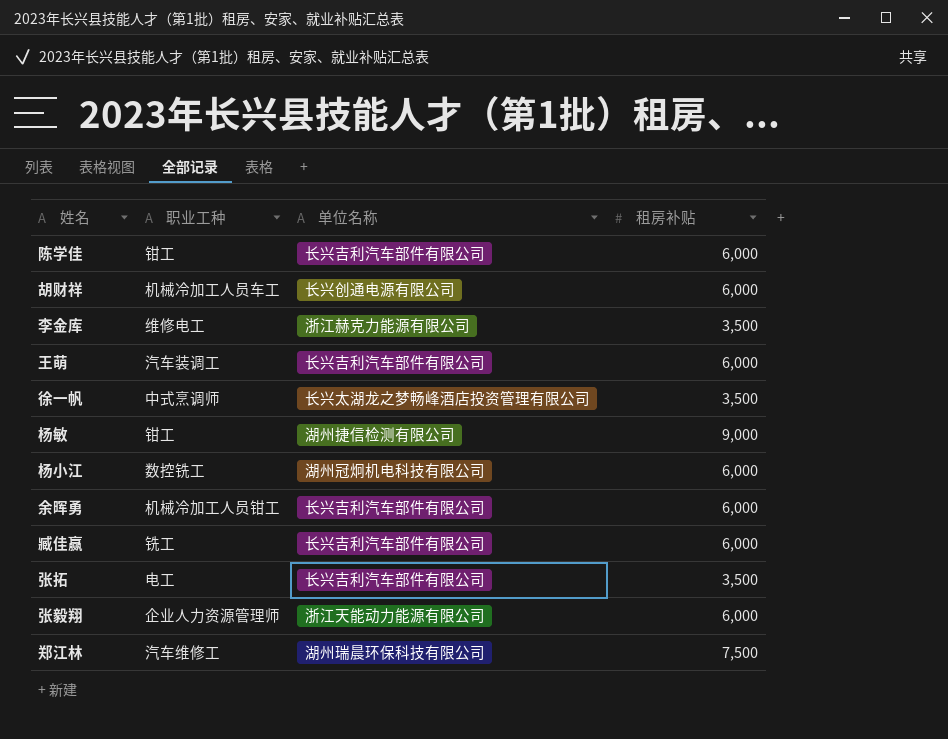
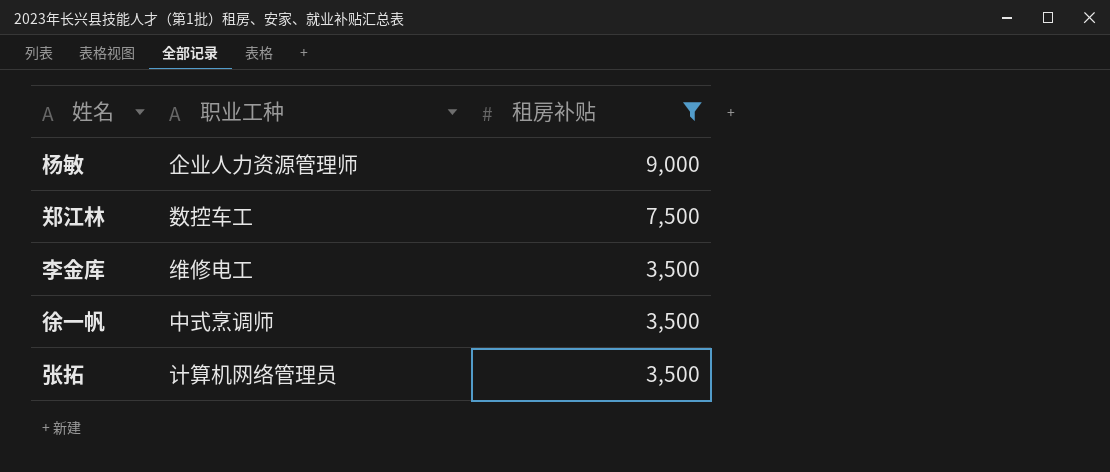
filter: none -> 租房补贴 != 6,000
row order: none -> 租房补贴 descending
column 单位名称 | position: 3 -> none
杨敏 | 职业工种: 钳工 -> 企业人力资源管理师
郑江林 | 职业工种: 汽车维修工 -> 数控车工
张拓 | 职业工种: 电工 -> 计算机网络管理员

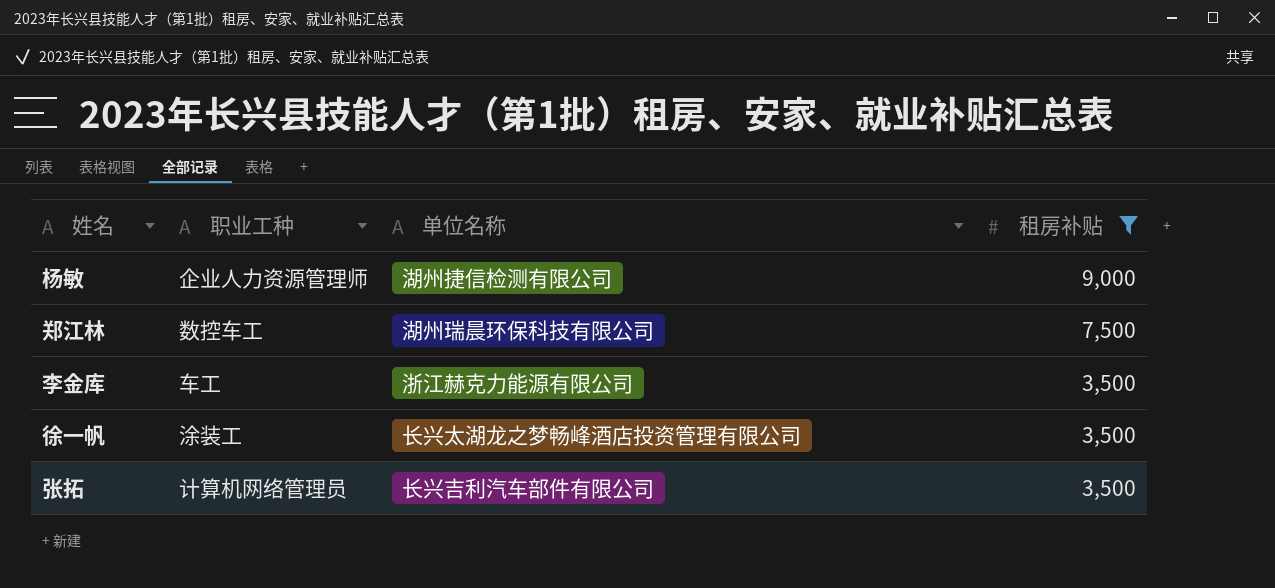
column 单位名称 | position: none -> 3
李金库 | 职业工种: 维修电工 -> 车工
徐一帆 | 职业工种: 中式烹调师 -> 涂装工

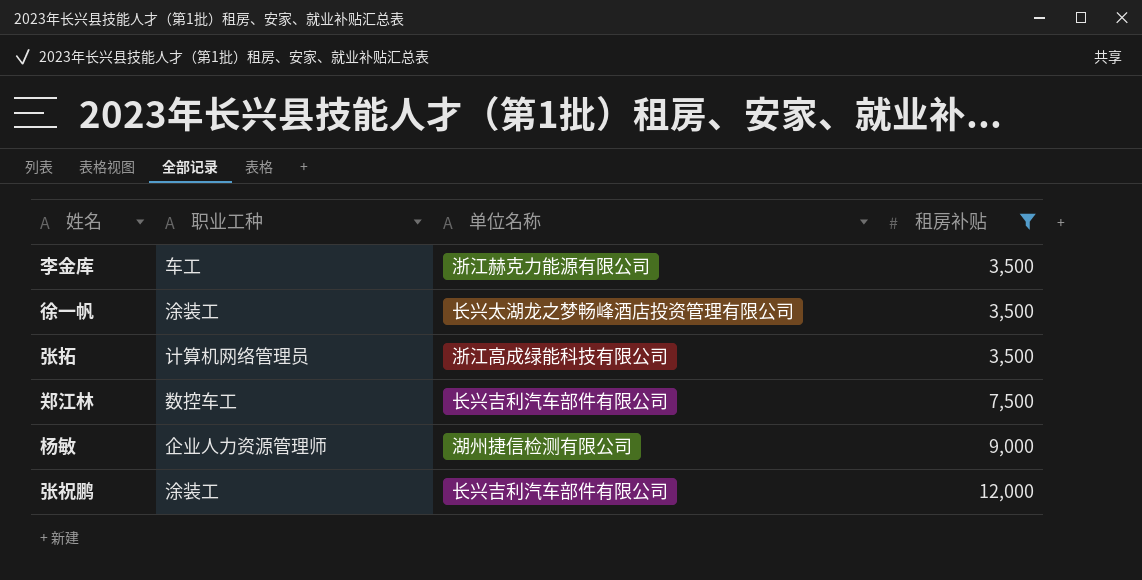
row order: 租房补贴 descending -> 租房补贴 ascending
张拓 | 单位名称: 长兴吉利汽车部件有限公司 -> 浙江高成绿能科技有限公司
郑江林 | 单位名称: 湖州瑞晨环保科技有限公司 -> 长兴吉利汽车部件有限公司
row 张祝鹏: none -> 涂装工 | 长兴吉利汽车部件有限公司 | 12,000

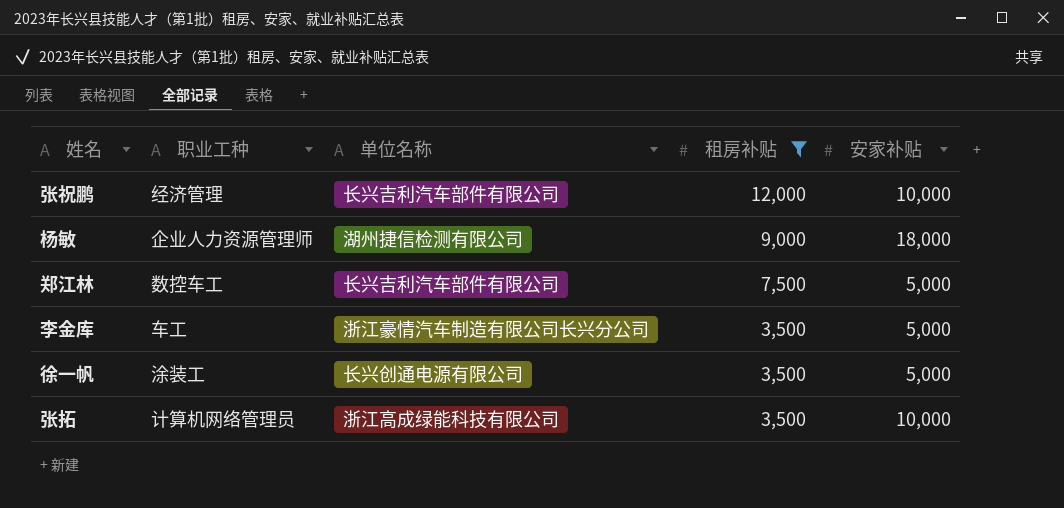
row order: 租房补贴 ascending -> 租房补贴 descending
column 安家补贴 | position: none -> 5
张祝鹏 | 职业工种: 涂装工 -> 经济管理
李金库 | 单位名称: 浙江赫克力能源有限公司 -> 浙江豪情汽车制造有限公司长兴分公司
徐一帆 | 单位名称: 长兴太湖龙之梦畅峰酒店投资管理有限公司 -> 长兴创通电源有限公司

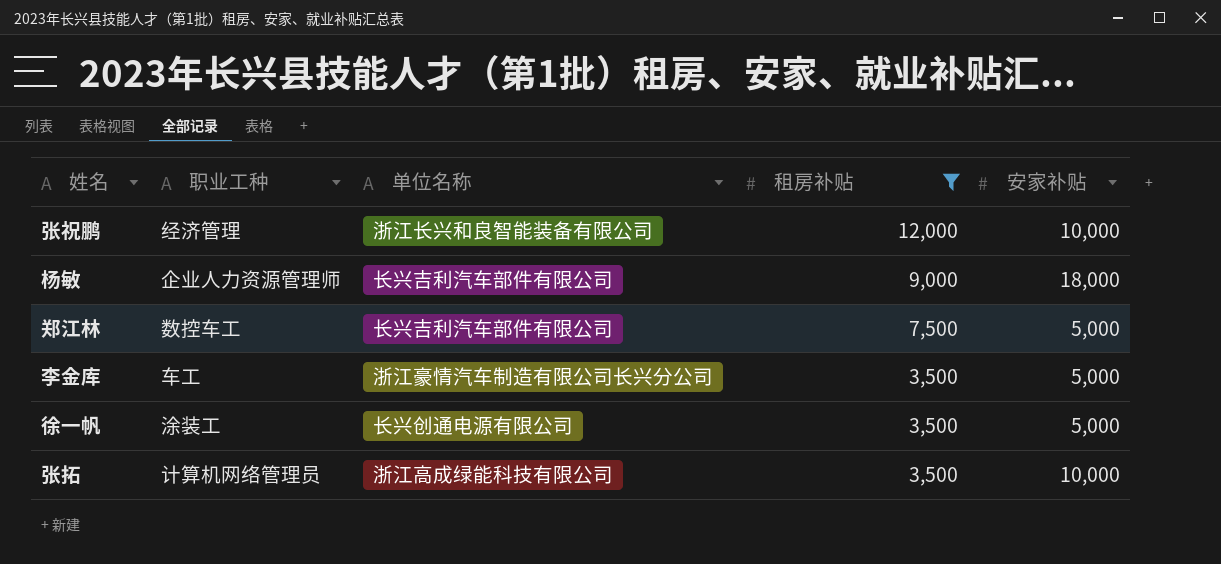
张祝鹏 | 单位名称: 长兴吉利汽车部件有限公司 -> 浙江长兴和良智能装备有限公司
杨敏 | 单位名称: 湖州捷信检测有限公司 -> 长兴吉利汽车部件有限公司

